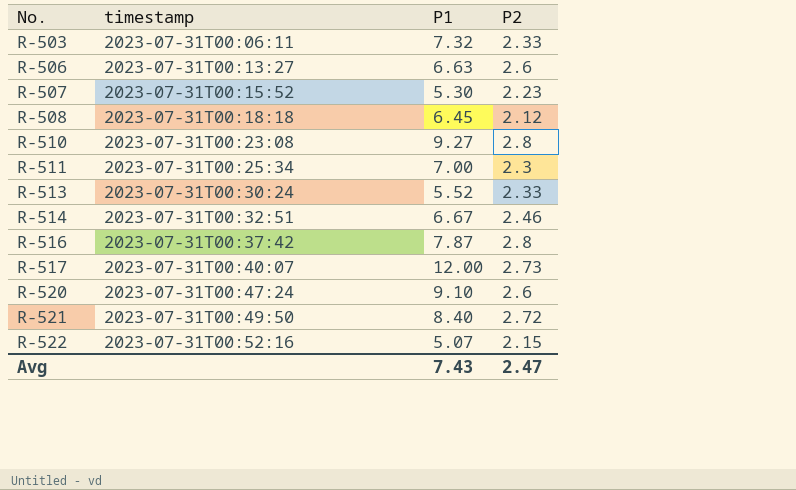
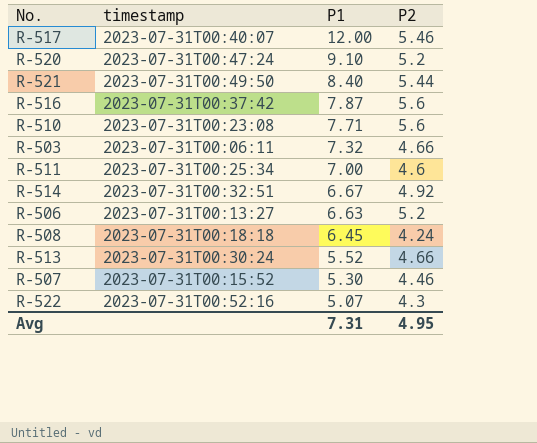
row order: No. ascending -> P1 descending
R-517 | P2: 2.73 -> 5.46
R-520 | P2: 2.6 -> 5.2
R-521 | P2: 2.72 -> 5.44
R-516 | P2: 2.8 -> 5.6
R-510 | P1: 9.27 -> 7.71
R-510 | P2: 2.8 -> 5.6
R-503 | P2: 2.33 -> 4.66
R-511 | P2: 2.3 -> 4.6
R-514 | P2: 2.46 -> 4.92
R-506 | P2: 2.6 -> 5.2
R-508 | P2: 2.12 -> 4.24
R-513 | P2: 2.33 -> 4.66
R-507 | P2: 2.23 -> 4.46
R-522 | P2: 2.15 -> 4.3
Avg | P1: 7.43 -> 7.31
Avg | P2: 2.47 -> 4.95

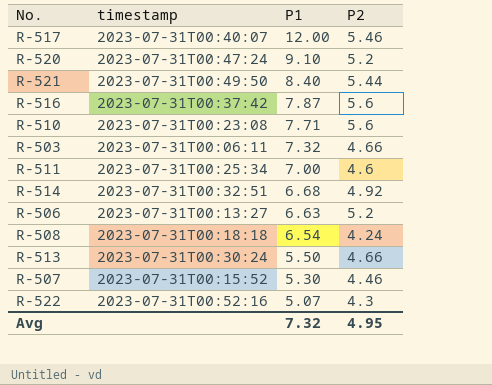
R-514 | P1: 6.67 -> 6.68
R-508 | P1: 6.45 -> 6.54
R-513 | P1: 5.52 -> 5.50
Avg | P1: 7.31 -> 7.32

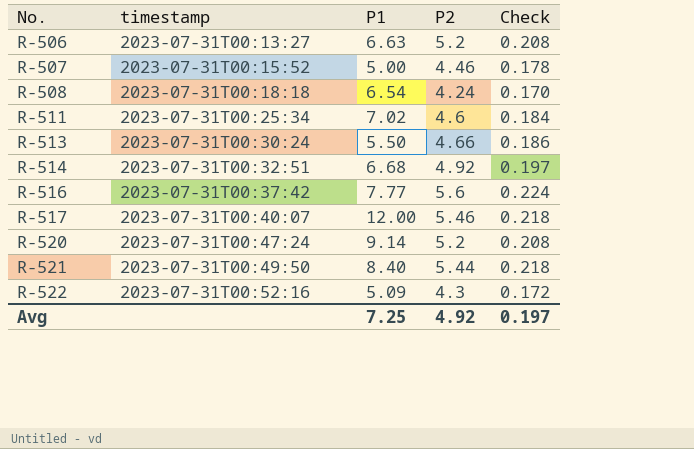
row order: P1 descending -> No. ascending
column Check | formula: none -> [P2] * 0.04
row R-510: 2023-07-31T00:23:08 | 7.71 | 5.6 -> none
row R-503: 2023-07-31T00:06:11 | 7.32 | 4.66 -> none
R-507 | P1: 5.30 -> 5.00
R-511 | P1: 7.00 -> 7.02
R-516 | P1: 7.87 -> 7.77
R-520 | P1: 9.10 -> 9.14
R-522 | P1: 5.07 -> 5.09
Avg | P1: 7.32 -> 7.25
Avg | P2: 4.95 -> 4.92

